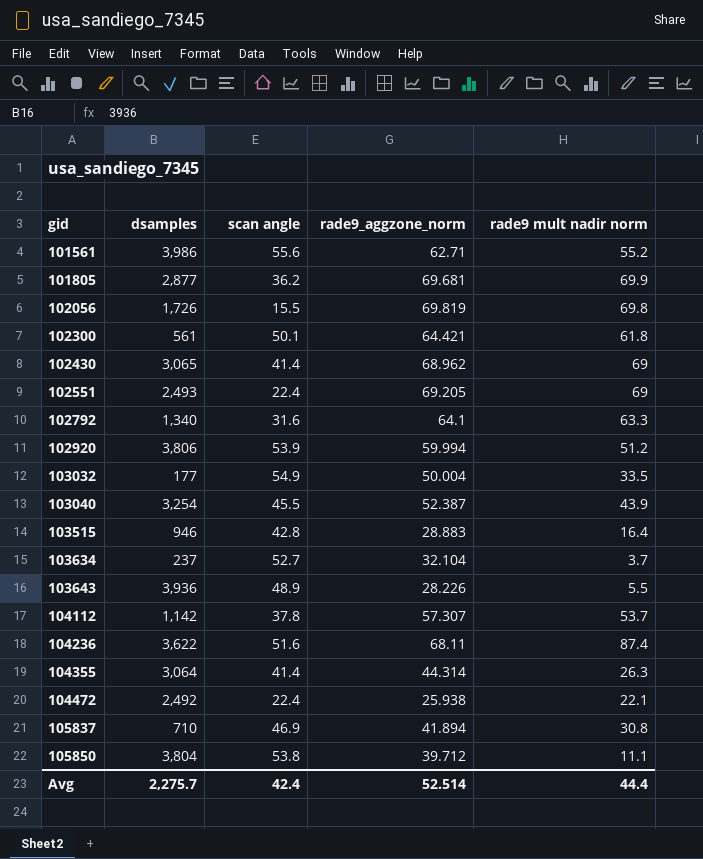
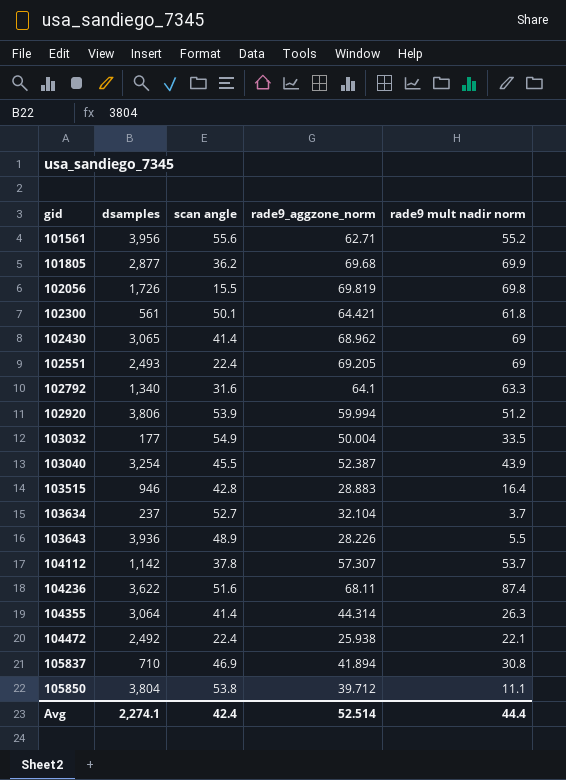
101561 | dsamples: 3,986 -> 3,956
101805 | rade9_aggzone_norm: 69.681 -> 69.68
Avg | dsamples: 2,275.7 -> 2,274.1

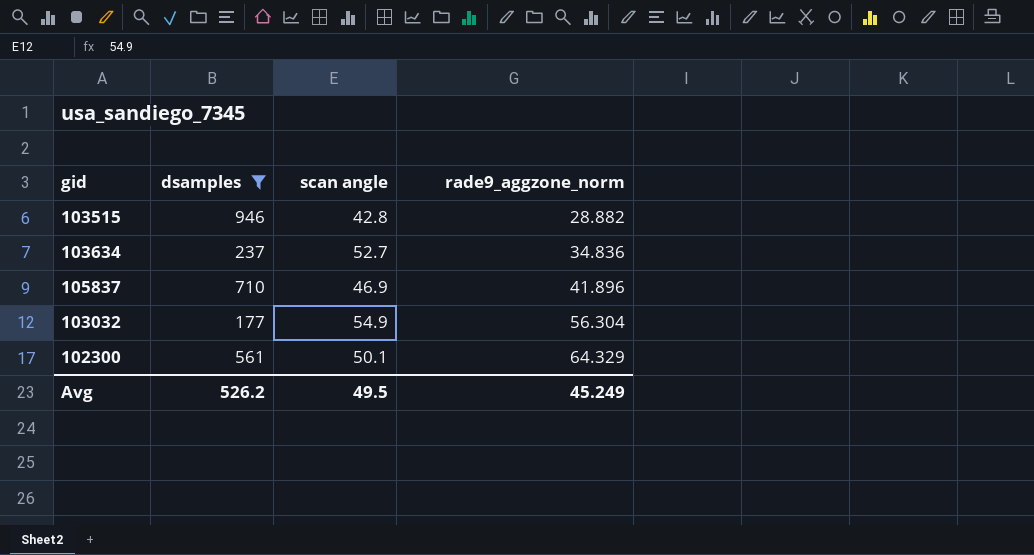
filter: none -> dsamples <= 946
row order: gid ascending -> rade9_aggzone_norm ascending
column rade9 mult nadir norm | position: 5 -> none
103515 | rade9_aggzone_norm: 28.883 -> 28.882
103634 | rade9_aggzone_norm: 32.104 -> 34.836
105837 | rade9_aggzone_norm: 41.894 -> 41.896
103032 | rade9_aggzone_norm: 50.004 -> 56.304
102300 | rade9_aggzone_norm: 64.421 -> 64.329
Avg | dsamples: 2,274.1 -> 526.2
Avg | scan angle: 42.4 -> 49.5
Avg | rade9_aggzone_norm: 52.514 -> 45.249

